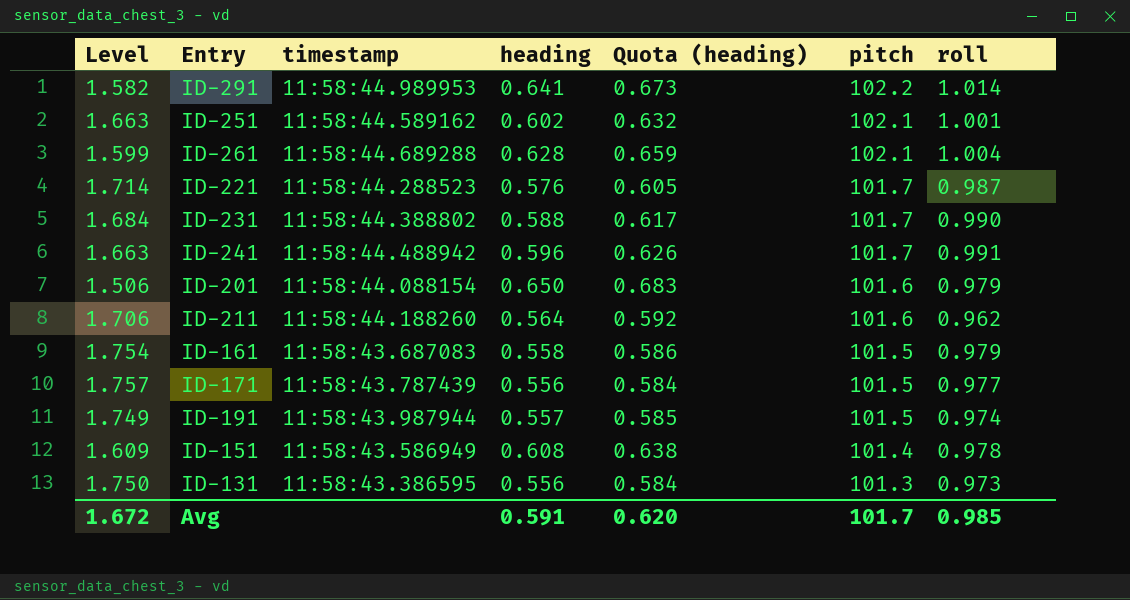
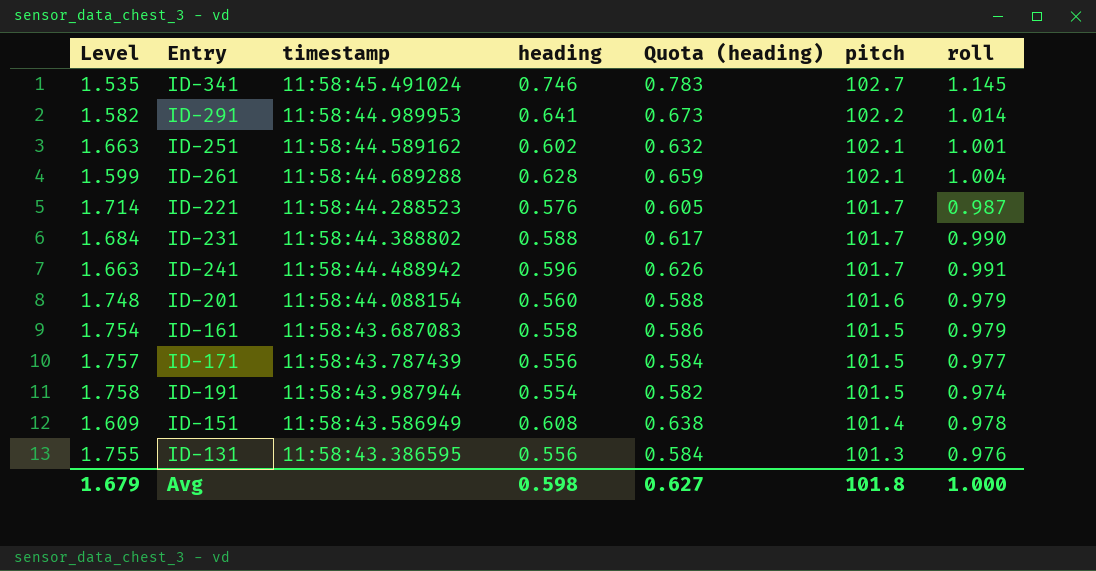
row ID-211: 1.706 | 11:58:44.188260 | 0.564 | 0.592 | 101.6 | 0.962 -> none
row ID-341: none -> 1.535 | 11:58:45.491024 | 0.746 | 0.783 | 102.7 | 1.145
ID-201 | Level: 1.506 -> 1.748
ID-201 | heading: 0.650 -> 0.560
ID-201 | Quota (heading): 0.683 -> 0.588
ID-191 | Level: 1.749 -> 1.758
ID-191 | heading: 0.557 -> 0.554
ID-191 | Quota (heading): 0.585 -> 0.582
ID-131 | Level: 1.750 -> 1.755
ID-131 | roll: 0.973 -> 0.976
Avg | Level: 1.672 -> 1.679
Avg | heading: 0.591 -> 0.598
Avg | Quota (heading): 0.620 -> 0.627
Avg | pitch: 101.7 -> 101.8
Avg | roll: 0.985 -> 1.000

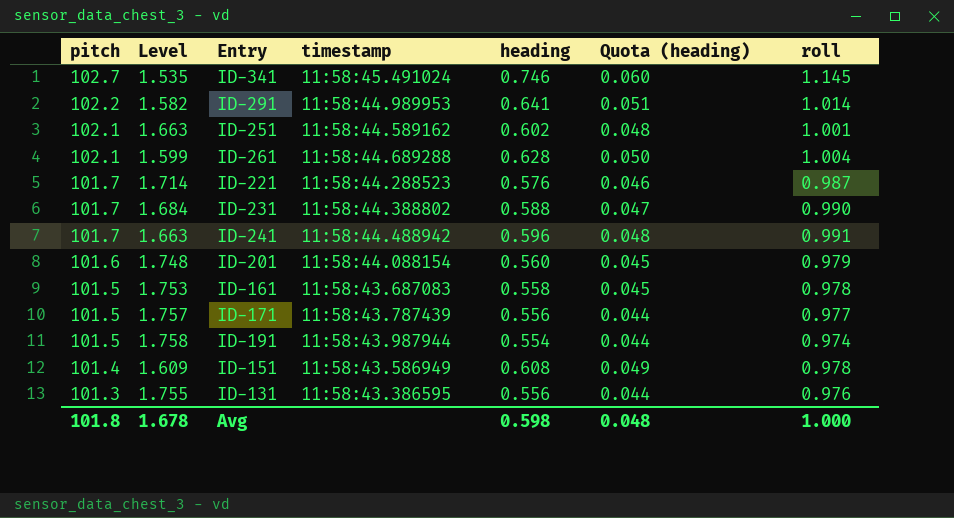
column pitch | position: 6 -> 1
column Quota (heading) | formula: [heading] * 1.05 -> [heading] * 0.08
ID-161 | Level: 1.754 -> 1.753
ID-161 | roll: 0.979 -> 0.978
Avg | Level: 1.679 -> 1.678
Avg | Quota (heading): 0.627 -> 0.048

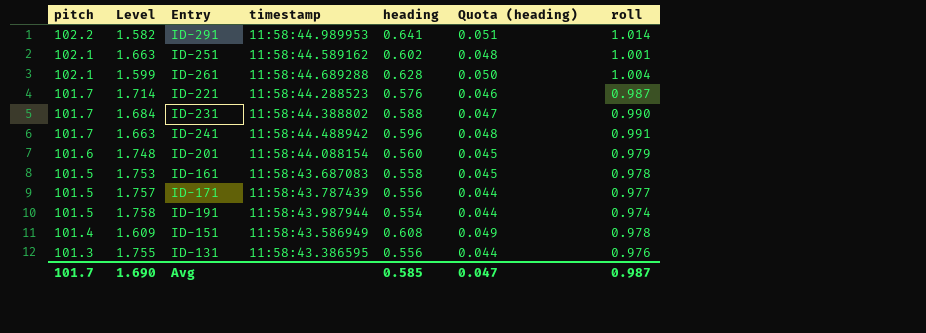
row ID-341: 102.7 | 1.535 | 11:58:45.491024 | 0.746 | 0.060 | 1.145 -> none
Avg | pitch: 101.8 -> 101.7
Avg | Level: 1.678 -> 1.690
Avg | heading: 0.598 -> 0.585
Avg | Quota (heading): 0.048 -> 0.047
Avg | roll: 1.000 -> 0.987

